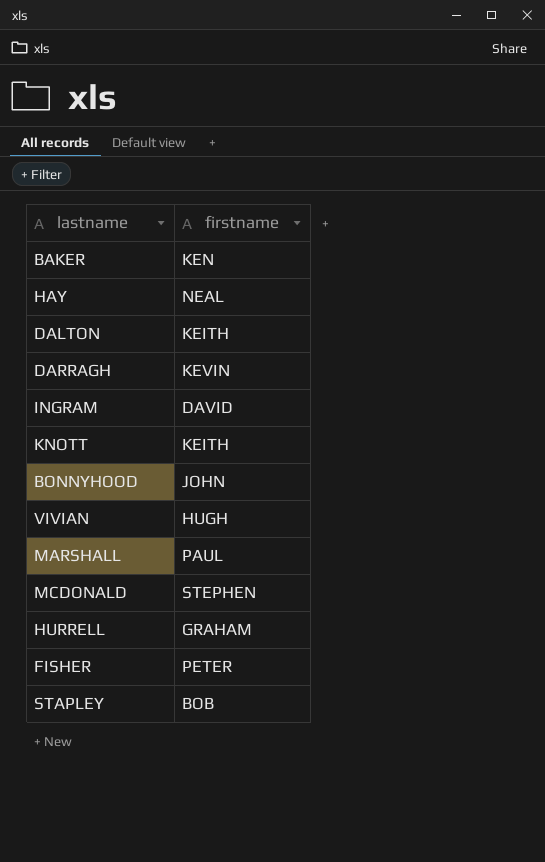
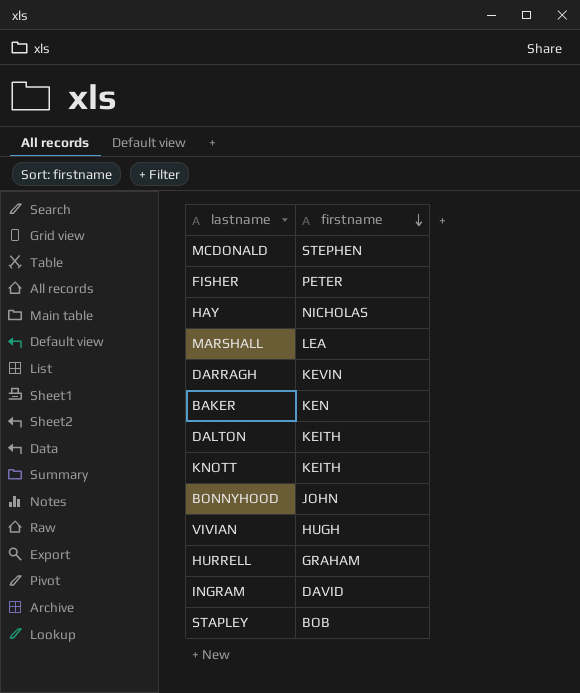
row order: none -> firstname descending
HAY | firstname: NEAL -> NICHOLAS
MARSHALL | firstname: PAUL -> LEA

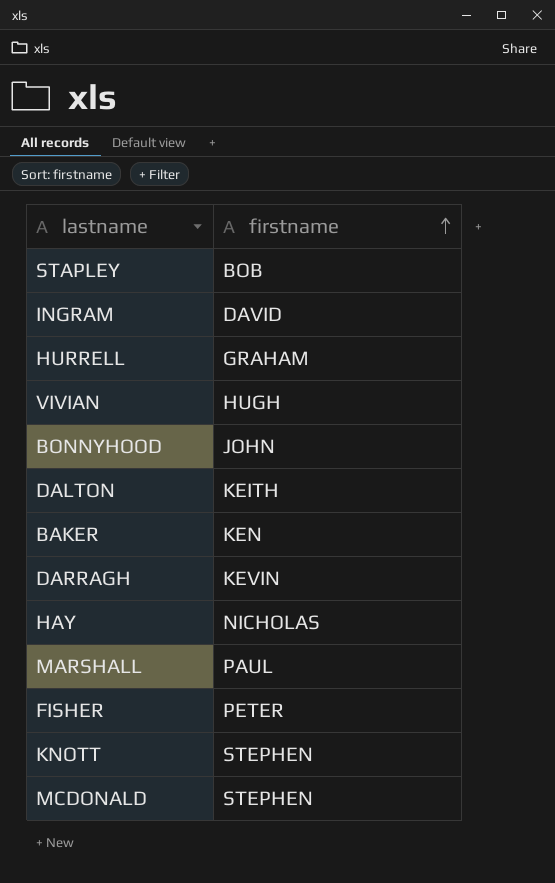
row order: firstname descending -> firstname ascending
MARSHALL | firstname: LEA -> PAUL
KNOTT | firstname: KEITH -> STEPHEN

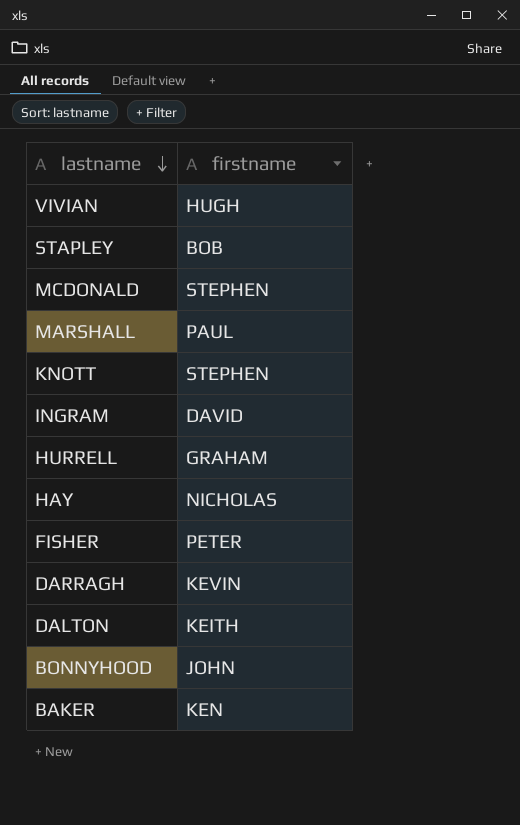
row order: firstname ascending -> lastname descending

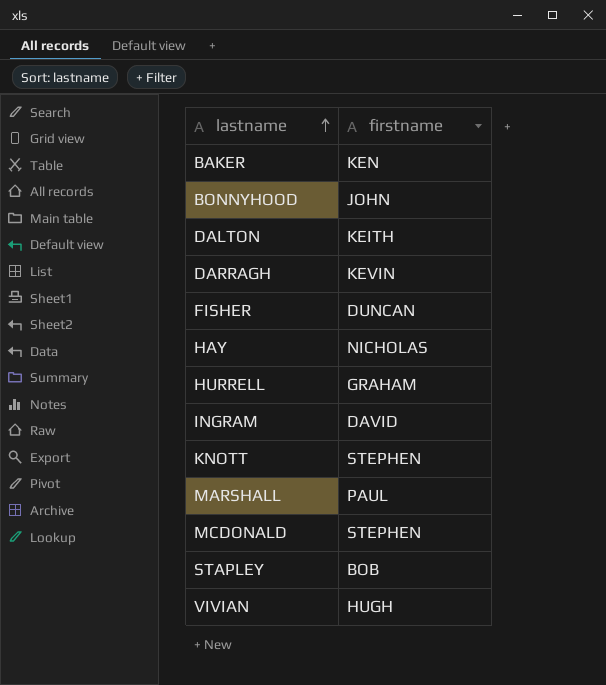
row order: lastname descending -> lastname ascending
FISHER | firstname: PETER -> DUNCAN

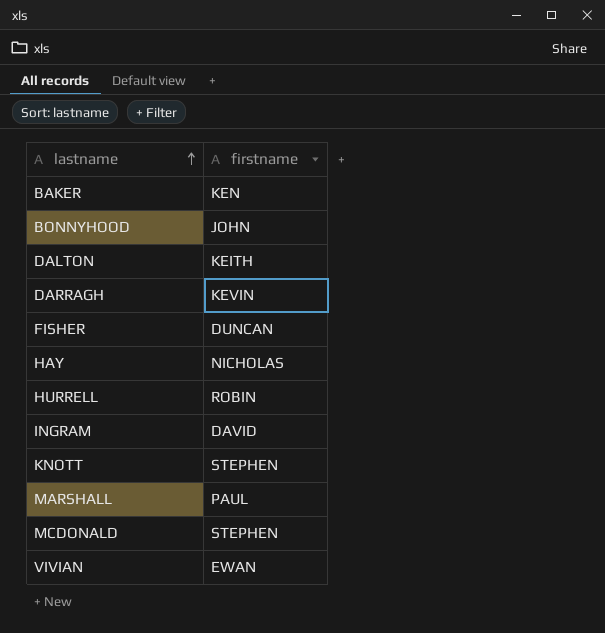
row STAPLEY: BOB -> none
HURRELL | firstname: GRAHAM -> ROBIN
VIVIAN | firstname: HUGH -> EWAN

